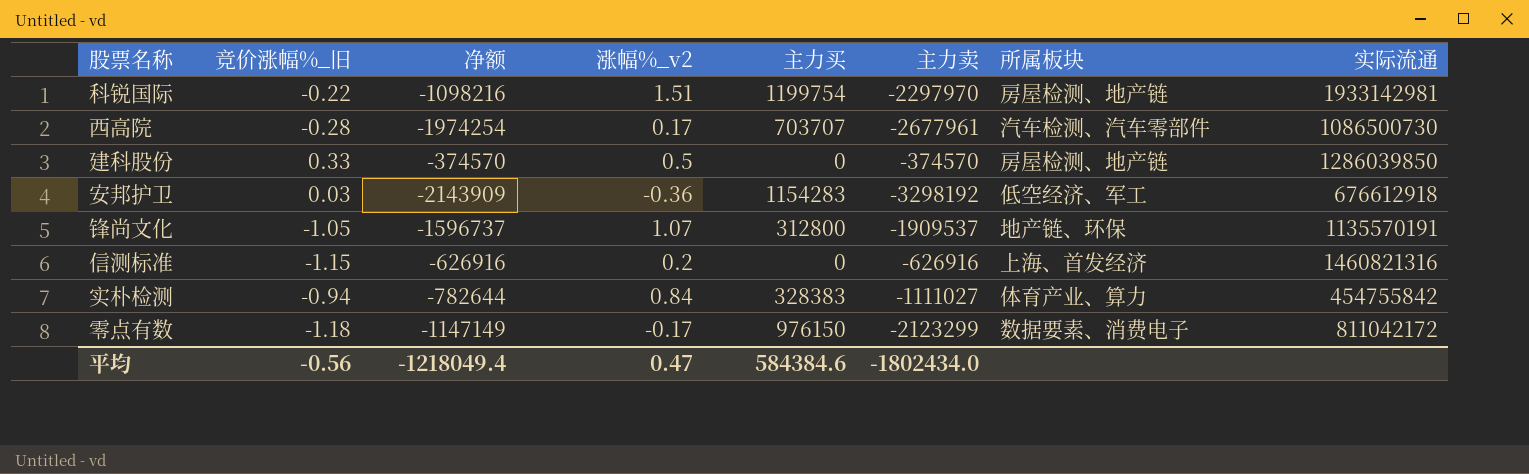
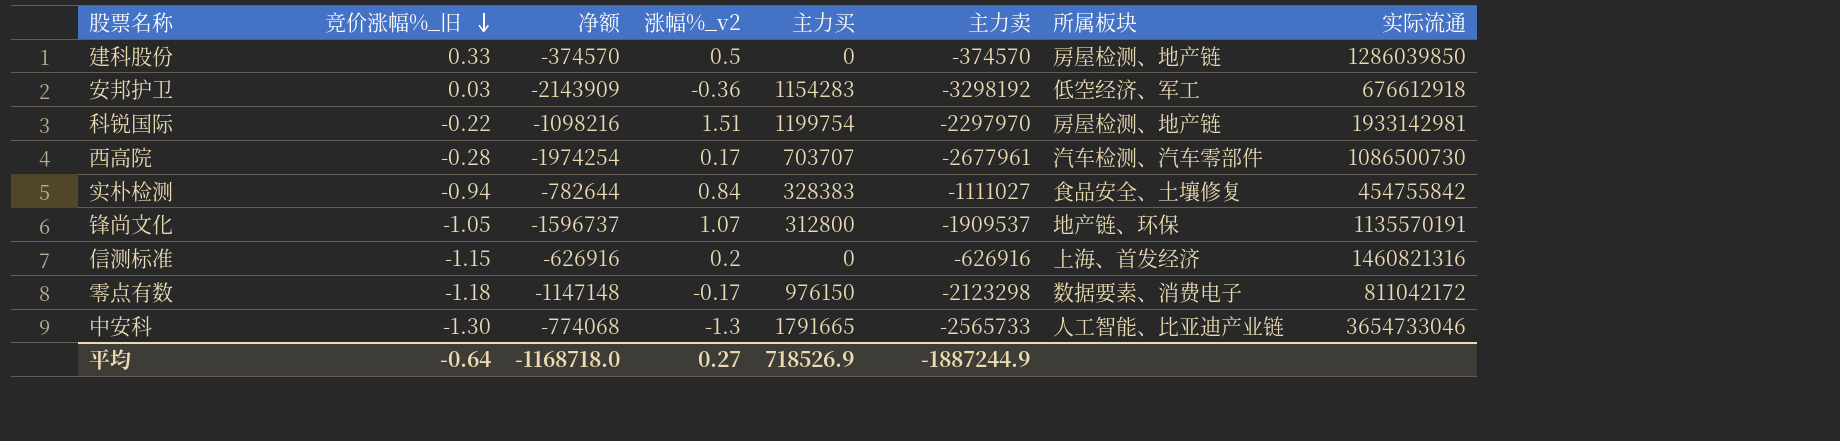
row order: none -> 竞价涨幅%_旧 descending
实朴检测 | 所属板块: 体育产业、算力 -> 食品安全、土壤修复
零点有数 | 净额: -1147149 -> -1147148
零点有数 | 主力卖: -2123299 -> -2123298
row 中安科: none -> -1.30 | -774068 | -1.3 | 1791665 | -2565733 | 人工智能、比亚迪产业链 | 3654733046
平均 | 竞价涨幅%_旧: -0.56 -> -0.64
平均 | 净额: -1218049.4 -> -1168718.0
平均 | 涨幅%_v2: 0.47 -> 0.27
平均 | 主力买: 584384.6 -> 718526.9
平均 | 主力卖: -1802434.0 -> -1887244.9

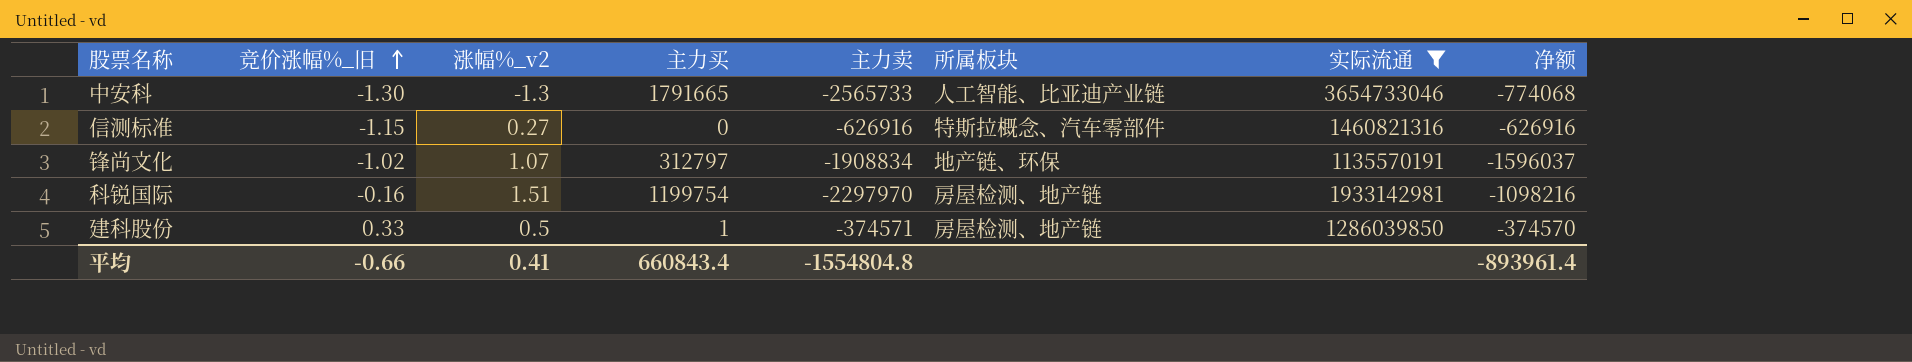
filter: none -> 实际流通 >= 1135570191
row order: 竞价涨幅%_旧 descending -> 竞价涨幅%_旧 ascending
column 净额 | position: 3 -> 8
信测标准 | 涨幅%_v2: 0.2 -> 0.27
信测标准 | 所属板块: 上海、首发经济 -> 特斯拉概念、汽车零部件
锋尚文化 | 竞价涨幅%_旧: -1.05 -> -1.02
锋尚文化 | 主力买: 312800 -> 312797
锋尚文化 | 主力卖: -1909537 -> -1908834
锋尚文化 | 净额: -1596737 -> -1596037
科锐国际 | 竞价涨幅%_旧: -0.22 -> -0.16
建科股份 | 主力买: 0 -> 1
建科股份 | 主力卖: -374570 -> -374571
平均 | 竞价涨幅%_旧: -0.64 -> -0.66
平均 | 涨幅%_v2: 0.27 -> 0.41
平均 | 主力买: 718526.9 -> 660843.4
平均 | 主力卖: -1887244.9 -> -1554804.8
平均 | 净额: -1168718.0 -> -893961.4

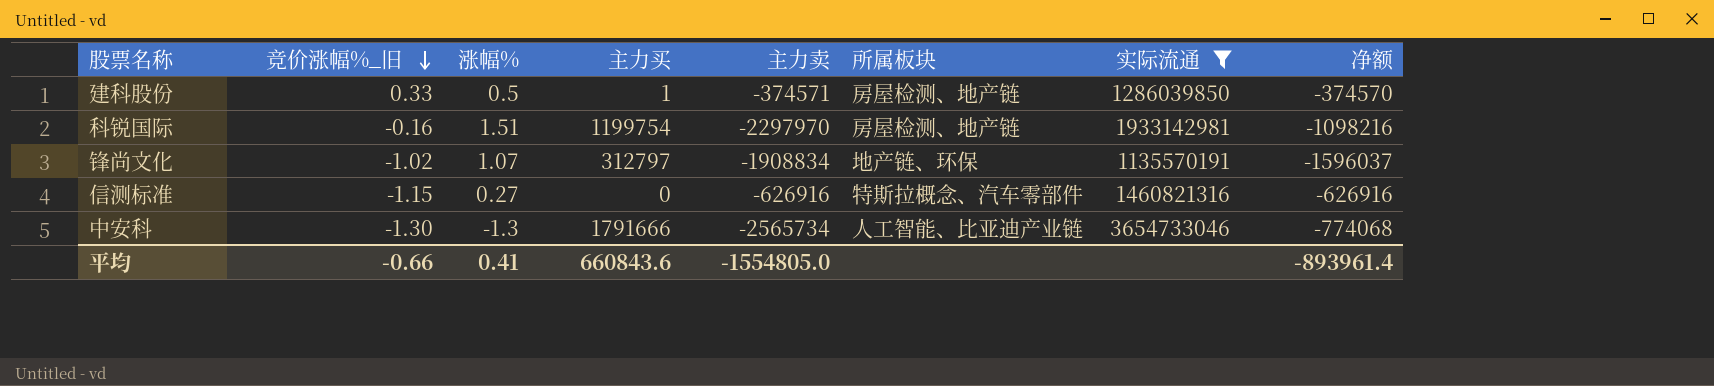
row order: 竞价涨幅%_旧 ascending -> 竞价涨幅%_旧 descending
column name: 涨幅%_v2 -> 涨幅%
中安科 | 主力买: 1791665 -> 1791666
中安科 | 主力卖: -2565733 -> -2565734
平均 | 主力买: 660843.4 -> 660843.6
平均 | 主力卖: -1554804.8 -> -1554805.0

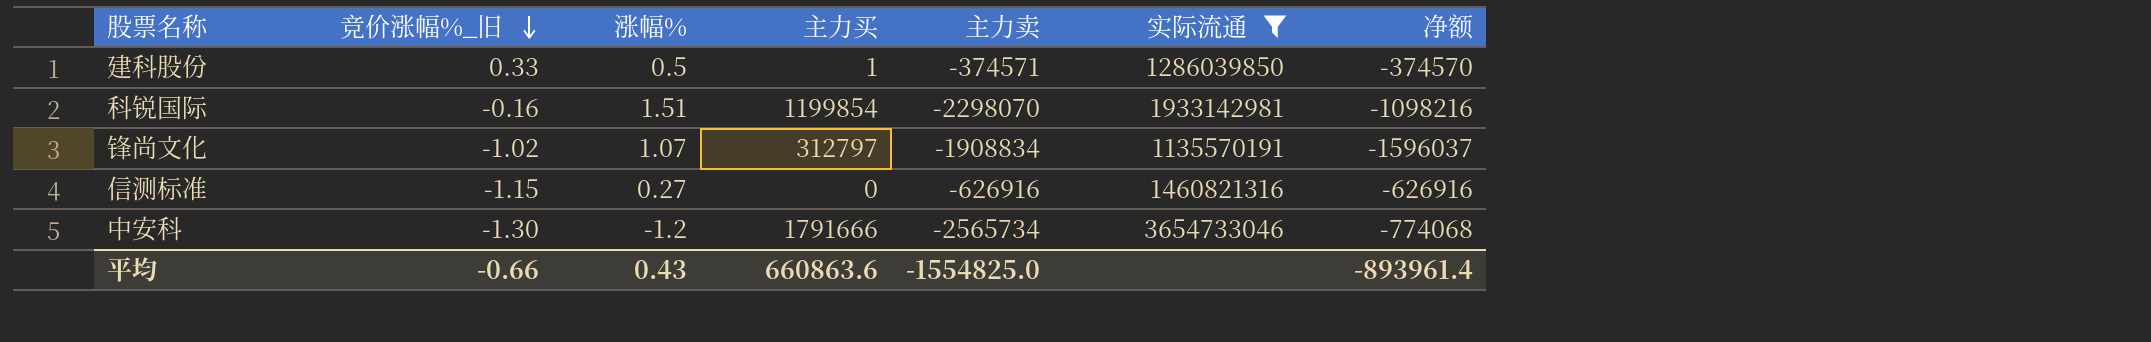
column 所属板块 | position: 6 -> none
科锐国际 | 主力买: 1199754 -> 1199854
科锐国际 | 主力卖: -2297970 -> -2298070
中安科 | 涨幅%: -1.3 -> -1.2
平均 | 涨幅%: 0.41 -> 0.43
平均 | 主力买: 660843.6 -> 660863.6
平均 | 主力卖: -1554805.0 -> -1554825.0

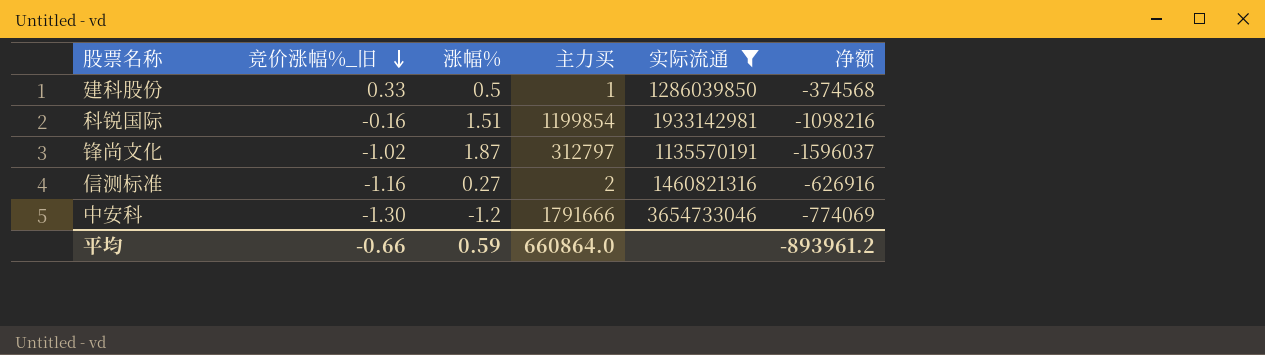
column 主力卖 | formula: [净额] - [主力买] -> none
建科股份 | 净额: -374570 -> -374568
锋尚文化 | 涨幅%: 1.07 -> 1.87
信测标准 | 竞价涨幅%_旧: -1.15 -> -1.16
信测标准 | 主力买: 0 -> 2
中安科 | 净额: -774068 -> -774069
平均 | 涨幅%: 0.43 -> 0.59
平均 | 主力买: 660863.6 -> 660864.0
平均 | 净额: -893961.4 -> -893961.2

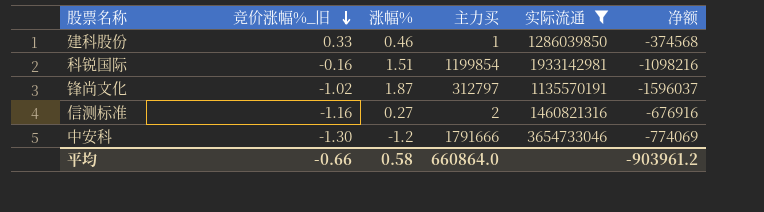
建科股份 | 涨幅%: 0.5 -> 0.46
信测标准 | 净额: -626916 -> -676916
平均 | 涨幅%: 0.59 -> 0.58
平均 | 净额: -893961.2 -> -903961.2

